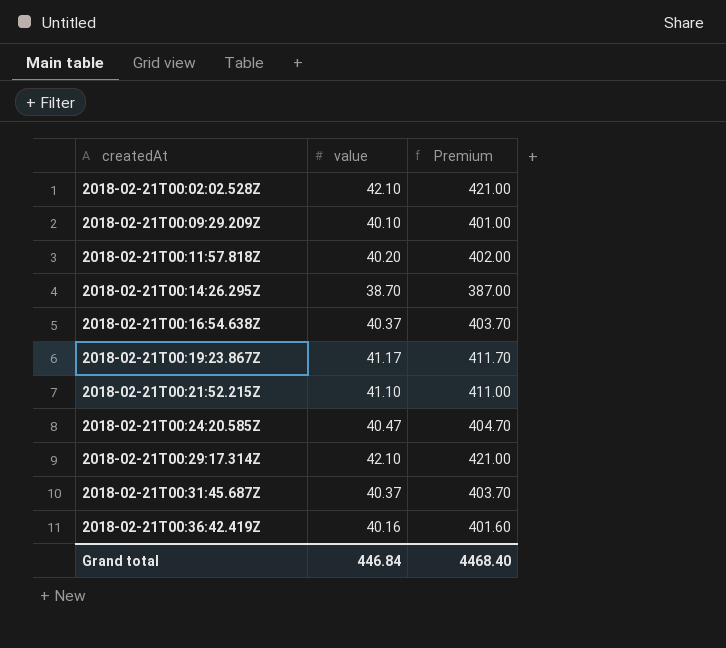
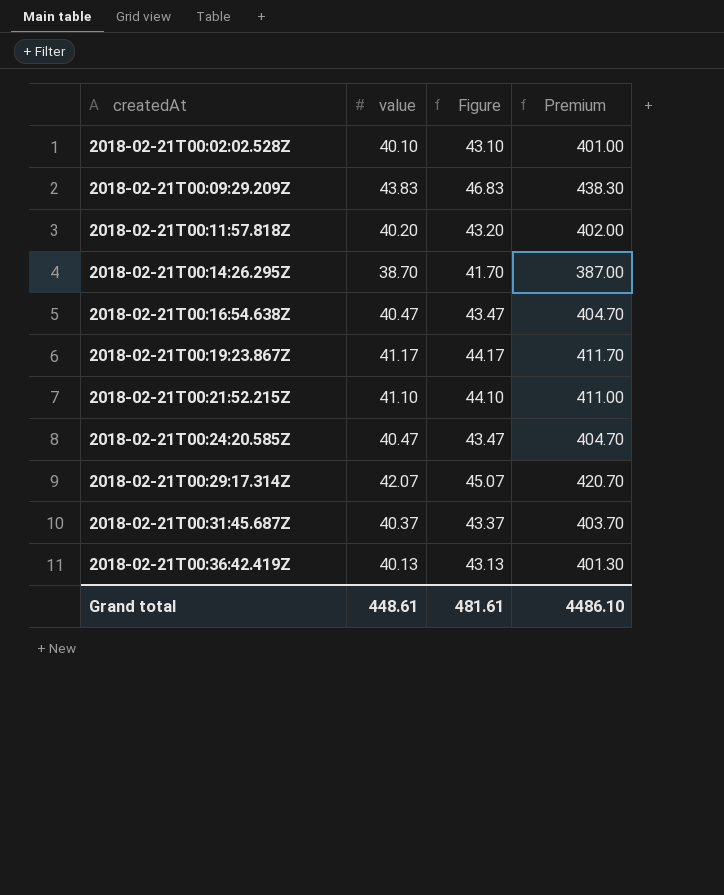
column Figure | formula: none -> [value] + 3
2018-02-21T00:02:02.528Z | value: 42.10 -> 40.10
2018-02-21T00:02:02.528Z | Premium: 421.00 -> 401.00
2018-02-21T00:09:29.209Z | value: 40.10 -> 43.83
2018-02-21T00:09:29.209Z | Premium: 401.00 -> 438.30
2018-02-21T00:16:54.638Z | value: 40.37 -> 40.47
2018-02-21T00:16:54.638Z | Premium: 403.70 -> 404.70
2018-02-21T00:29:17.314Z | value: 42.10 -> 42.07
2018-02-21T00:29:17.314Z | Premium: 421.00 -> 420.70
2018-02-21T00:36:42.419Z | value: 40.16 -> 40.13
2018-02-21T00:36:42.419Z | Premium: 401.60 -> 401.30
Grand total | value: 446.84 -> 448.61
Grand total | Premium: 4468.40 -> 4486.10

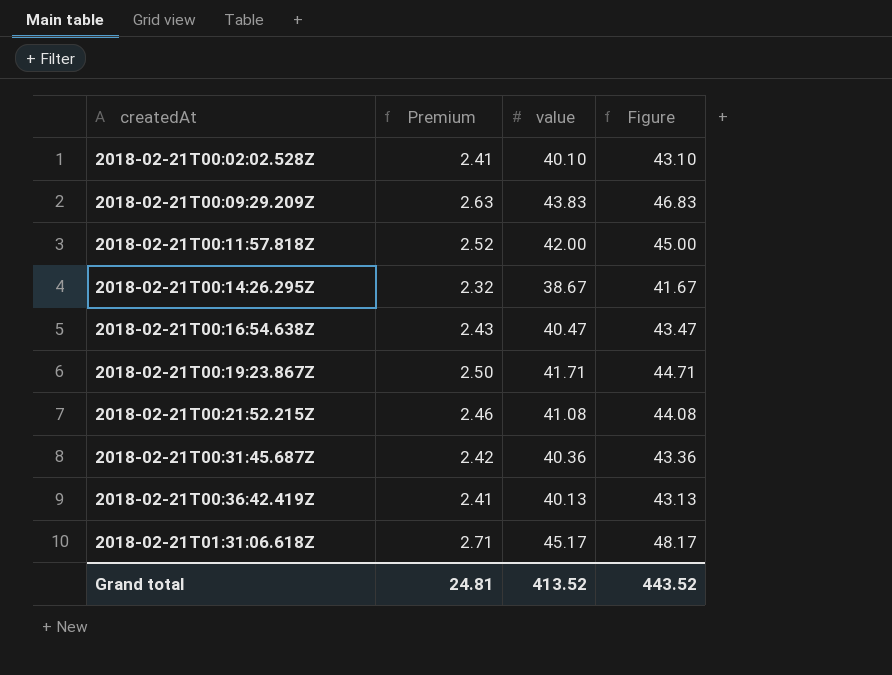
column Premium | formula: [value] * 10 -> [value] * 0.06
column Premium | position: 4 -> 2
row 2018-02-21T00:24:20.585Z: 40.47 | 43.47 | 404.70 -> none
row 2018-02-21T00:29:17.314Z: 42.07 | 45.07 | 420.70 -> none
2018-02-21T00:11:57.818Z | value: 40.20 -> 42.00
2018-02-21T00:11:57.818Z | Figure: 43.20 -> 45.00
2018-02-21T00:14:26.295Z | value: 38.70 -> 38.67
2018-02-21T00:14:26.295Z | Figure: 41.70 -> 41.67
2018-02-21T00:19:23.867Z | value: 41.17 -> 41.71
2018-02-21T00:19:23.867Z | Figure: 44.17 -> 44.71
2018-02-21T00:21:52.215Z | value: 41.10 -> 41.08
2018-02-21T00:21:52.215Z | Figure: 44.10 -> 44.08
2018-02-21T00:31:45.687Z | value: 40.37 -> 40.36
2018-02-21T00:31:45.687Z | Figure: 43.37 -> 43.36
row 2018-02-21T01:31:06.618Z: none -> 2.71 | 45.17 | 48.17
Grand total | Premium: 4486.10 -> 24.81
Grand total | value: 448.61 -> 413.52
Grand total | Figure: 481.61 -> 443.52

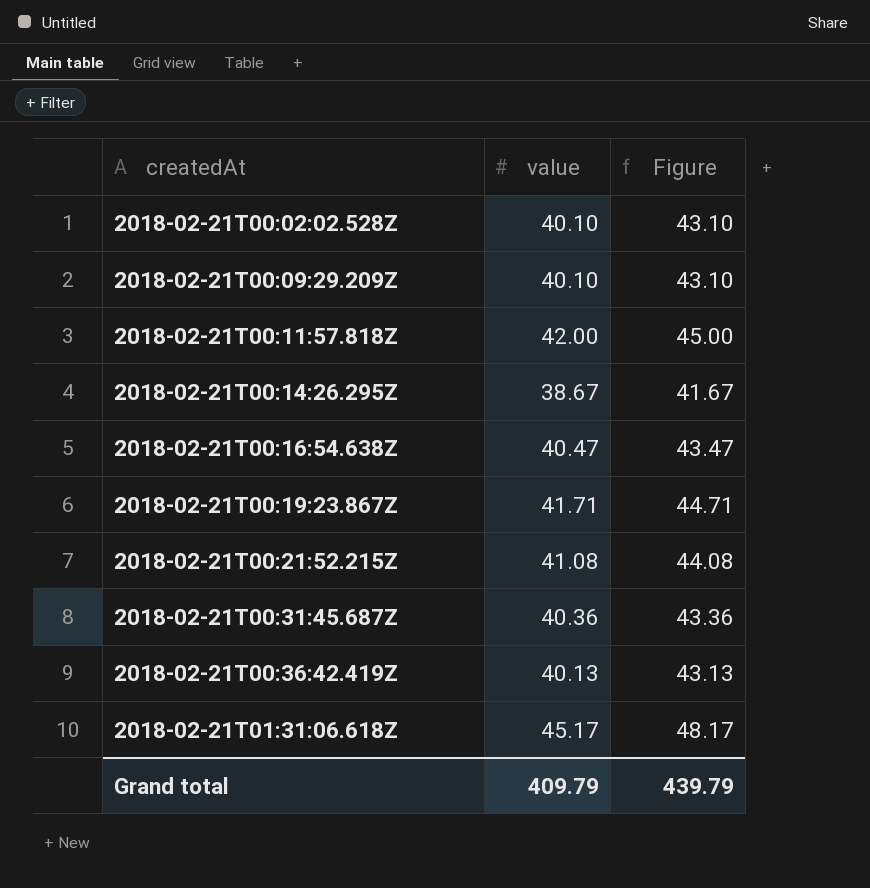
column Premium | formula: [value] * 0.06 -> none
2018-02-21T00:09:29.209Z | value: 43.83 -> 40.10
2018-02-21T00:09:29.209Z | Figure: 46.83 -> 43.10
Grand total | value: 413.52 -> 409.79
Grand total | Figure: 443.52 -> 439.79

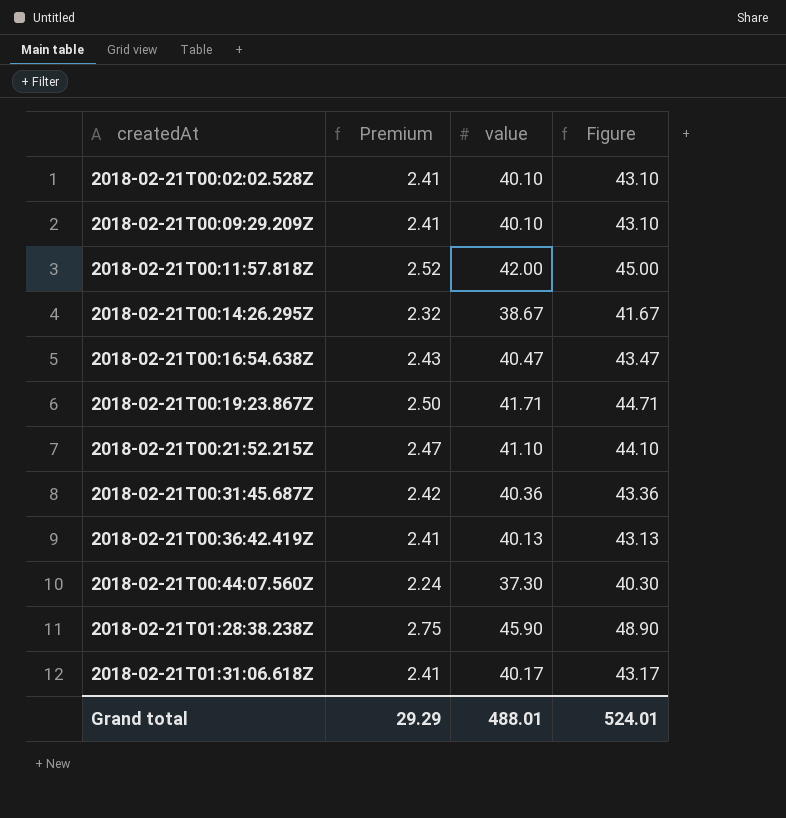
column Premium | formula: none -> [value] * 0.06
2018-02-21T00:21:52.215Z | value: 41.08 -> 41.10
2018-02-21T00:21:52.215Z | Figure: 44.08 -> 44.10
row 2018-02-21T00:44:07.560Z: none -> 2.24 | 37.30 | 40.30
row 2018-02-21T01:28:38.238Z: none -> 2.75 | 45.90 | 48.90
2018-02-21T01:31:06.618Z | value: 45.17 -> 40.17
2018-02-21T01:31:06.618Z | Figure: 48.17 -> 43.17
Grand total | value: 409.79 -> 488.01
Grand total | Figure: 439.79 -> 524.01

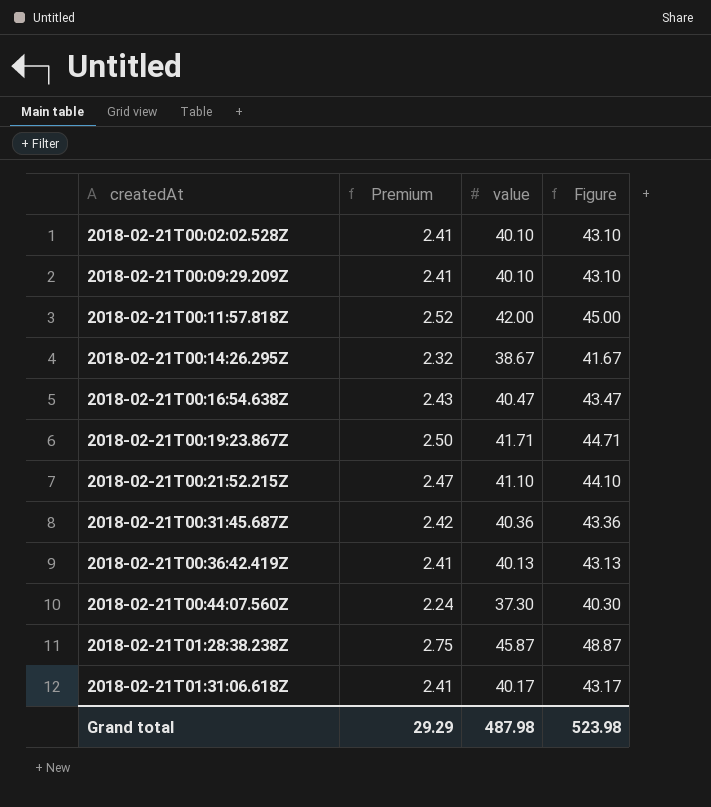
2018-02-21T01:28:38.238Z | value: 45.90 -> 45.87
2018-02-21T01:28:38.238Z | Figure: 48.90 -> 48.87
Grand total | value: 488.01 -> 487.98
Grand total | Figure: 524.01 -> 523.98

